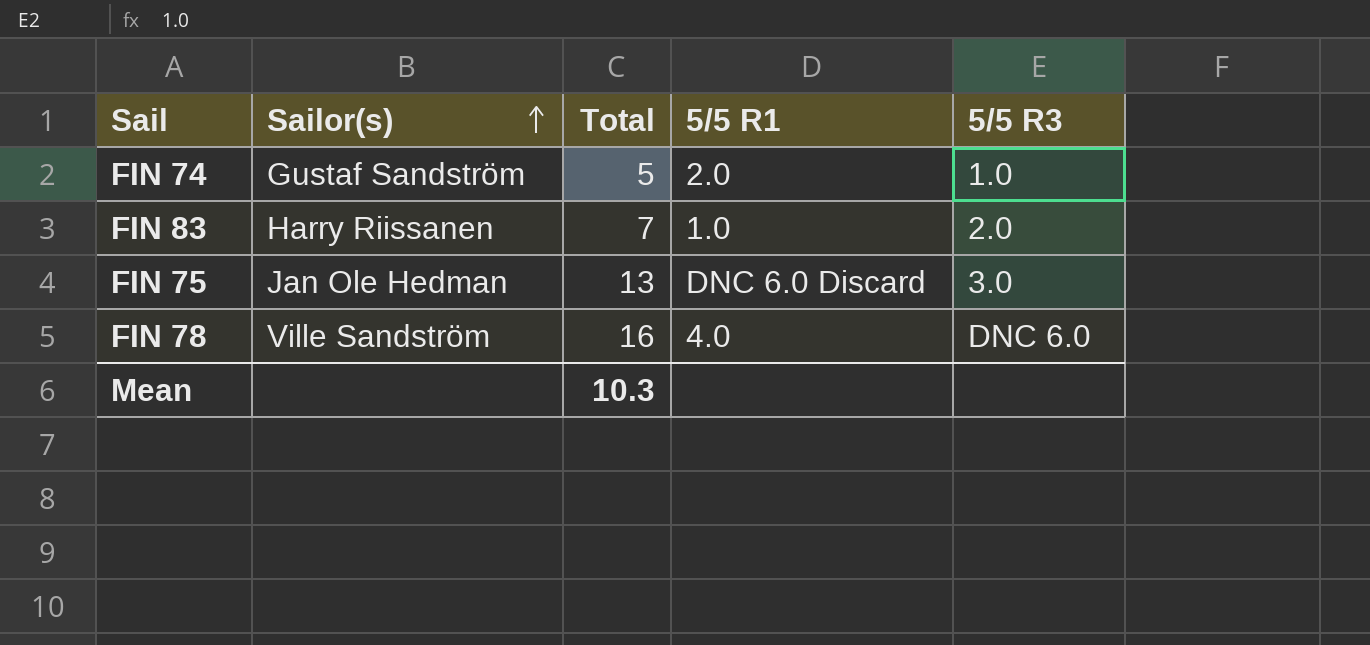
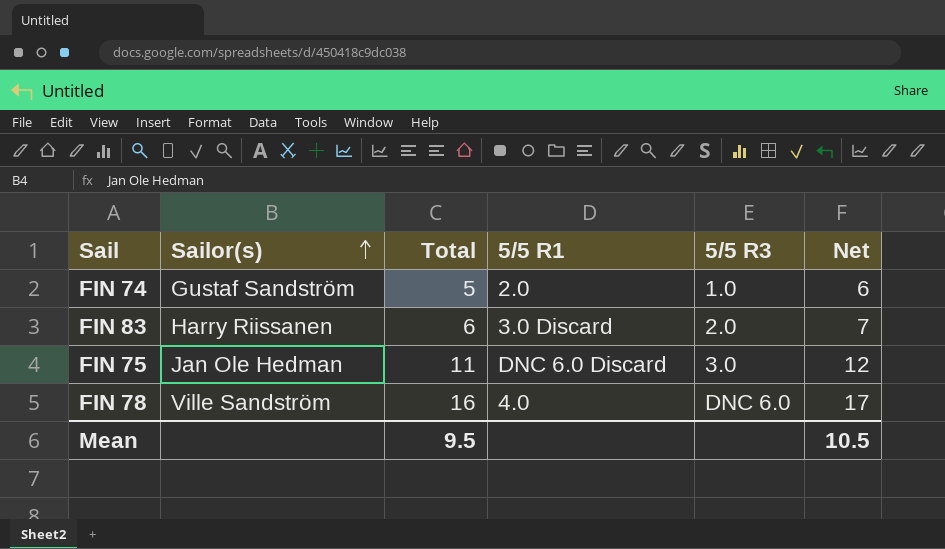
column Net | formula: none -> [Total] + 1
FIN 83 | Total: 7 -> 6
FIN 83 | 5/5 R1: 1.0 -> 3.0 Discard
FIN 75 | Total: 13 -> 11
Mean | Total: 10.3 -> 9.5

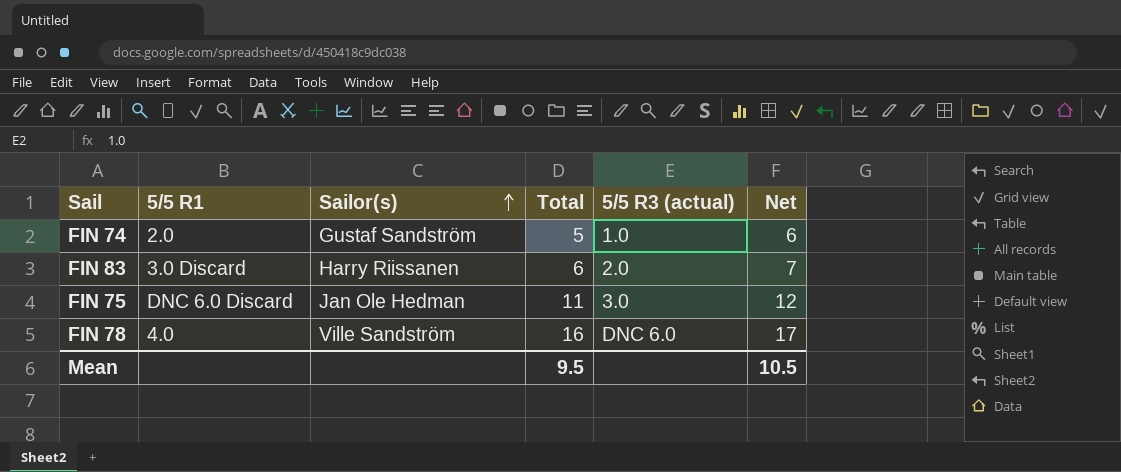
column 5/5 R1 | position: 4 -> 2
column name: 5/5 R3 -> 5/5 R3 (actual)

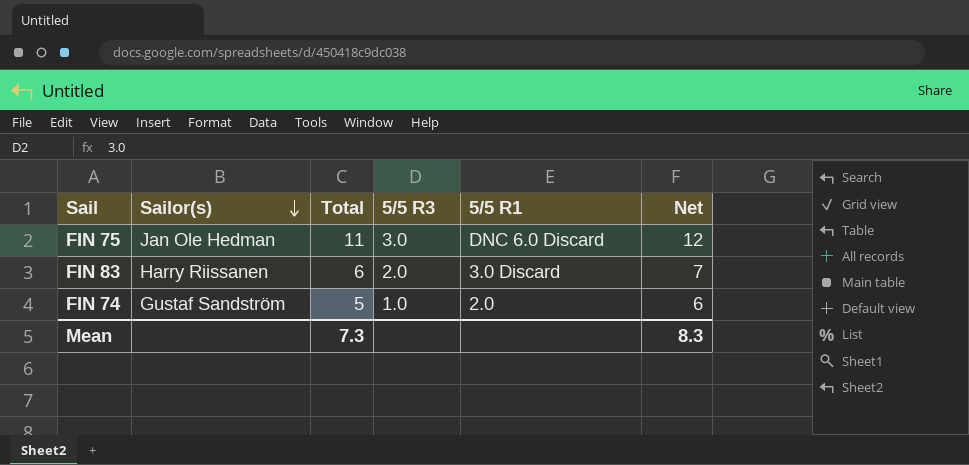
row order: Sailor(s) ascending -> Sailor(s) descending
column name: 5/5 R3 (actual) -> 5/5 R3
column 5/5 R1 | position: 2 -> 5
row FIN 78: 4.0 | Ville Sandström | 16 | DNC 6.0 | 17 -> none
Mean | Total: 9.5 -> 7.3
Mean | Net: 10.5 -> 8.3

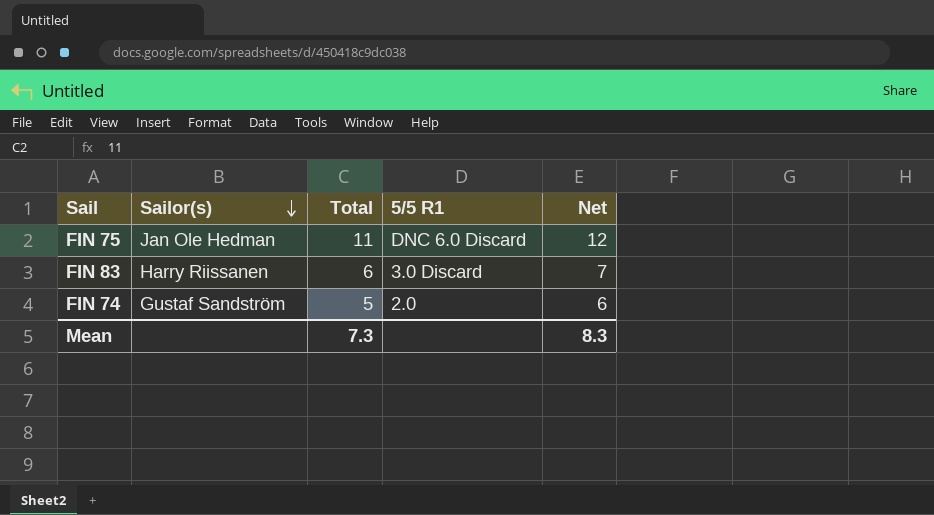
column 5/5 R3 | position: 4 -> none

